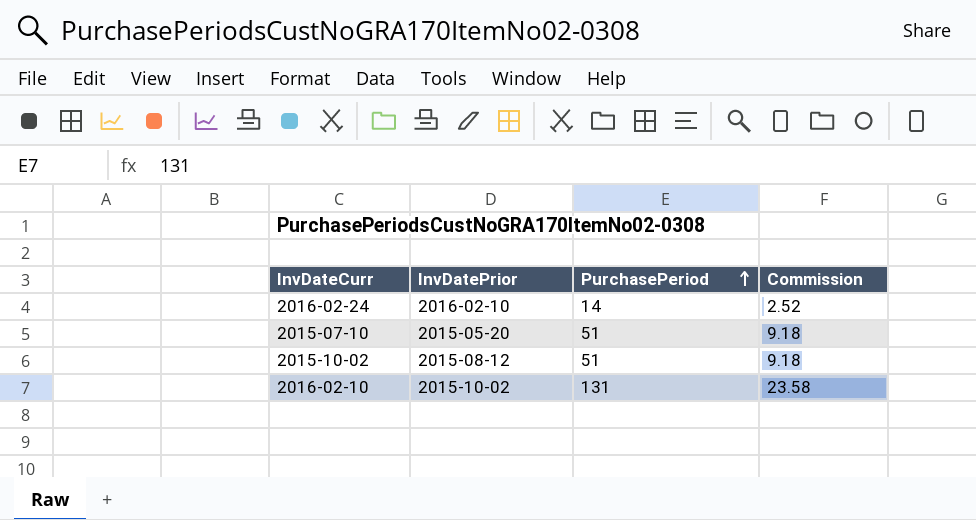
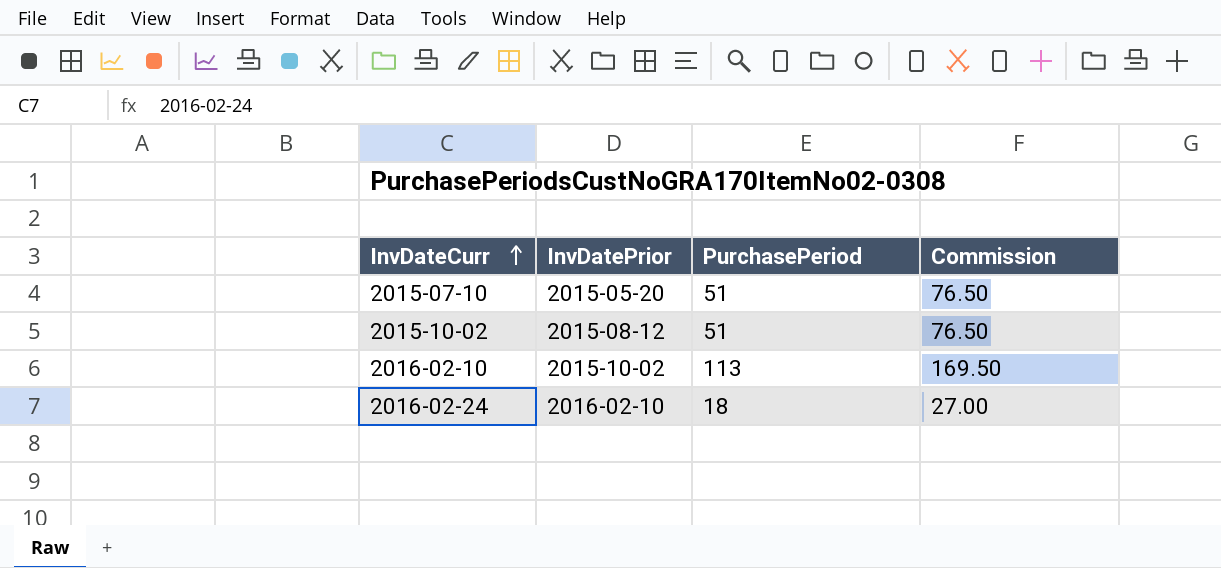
row order: PurchasePeriod ascending -> InvDateCurr ascending
column Commission | formula: [PurchasePeriod] * 0.18 -> [PurchasePeriod] * 1.5
2016-02-10 | PurchasePeriod: 131 -> 113
2016-02-24 | PurchasePeriod: 14 -> 18

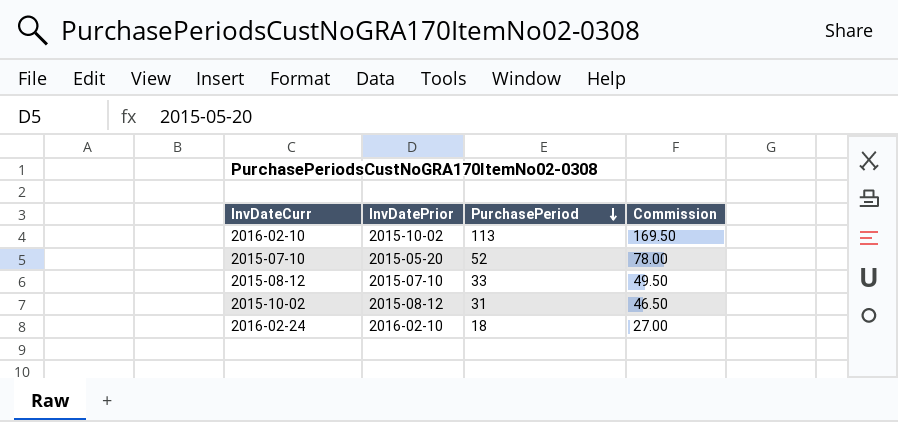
row order: InvDateCurr ascending -> PurchasePeriod descending
2015-07-10 | PurchasePeriod: 51 -> 52
2015-07-10 | Commission: 76.50 -> 78.00
row 2015-08-12: none -> 2015-07-10 | 33 | 49.50
2015-10-02 | PurchasePeriod: 51 -> 31
2015-10-02 | Commission: 76.50 -> 46.50

